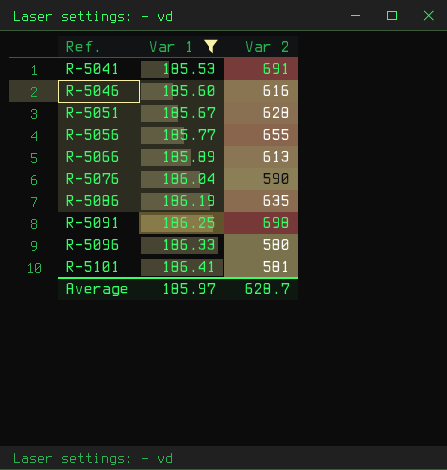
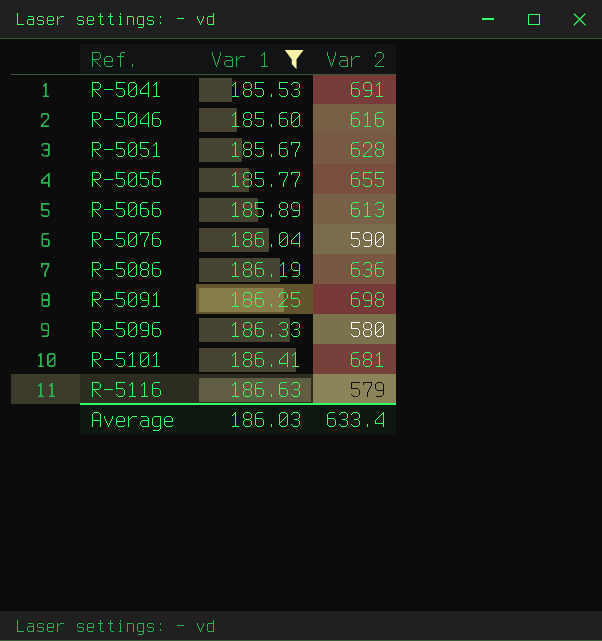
R-5086 | Var 2: 635 -> 636
R-5101 | Var 2: 581 -> 681
row R-5116: none -> 186.63 | 579
Average | Var 1: 185.97 -> 186.03
Average | Var 2: 628.7 -> 633.4

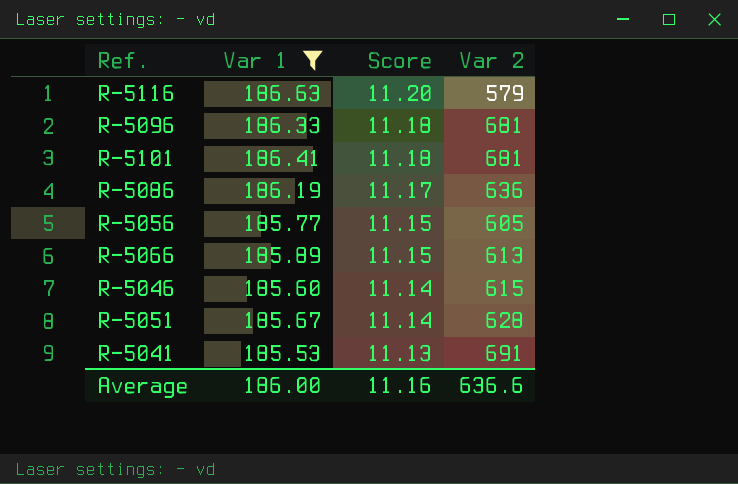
row order: Ref. ascending -> Score descending
column Score | formula: none -> [Var 1] * 0.06
row R-5076: 186.04 | 590 -> none
row R-5091: 186.25 | 698 -> none
R-5096 | Var 2: 580 -> 681
R-5056 | Var 2: 655 -> 605
R-5046 | Var 2: 616 -> 615
Average | Var 1: 186.03 -> 186.00
Average | Var 2: 633.4 -> 636.6

